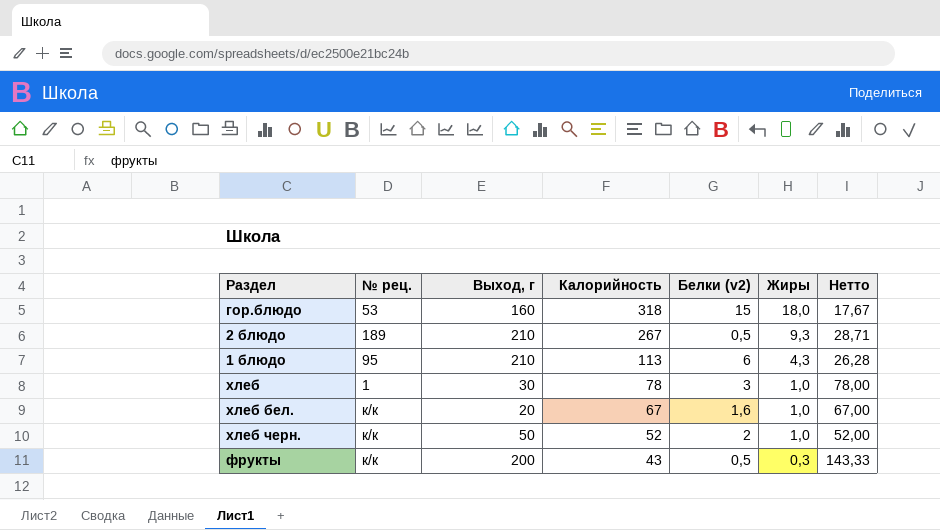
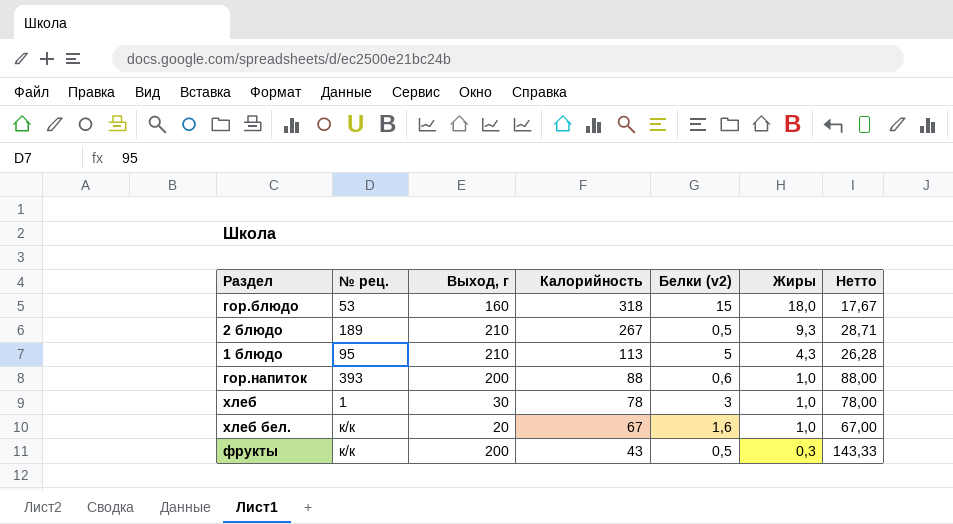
row хлеб черн.: к/к | 50 | 52 | 2 | 1,0 | 52,00 -> none
1 блюдо | Белки (v2): 6 -> 5
row гор.напиток: none -> 393 | 200 | 88 | 0,6 | 1,0 | 88,00

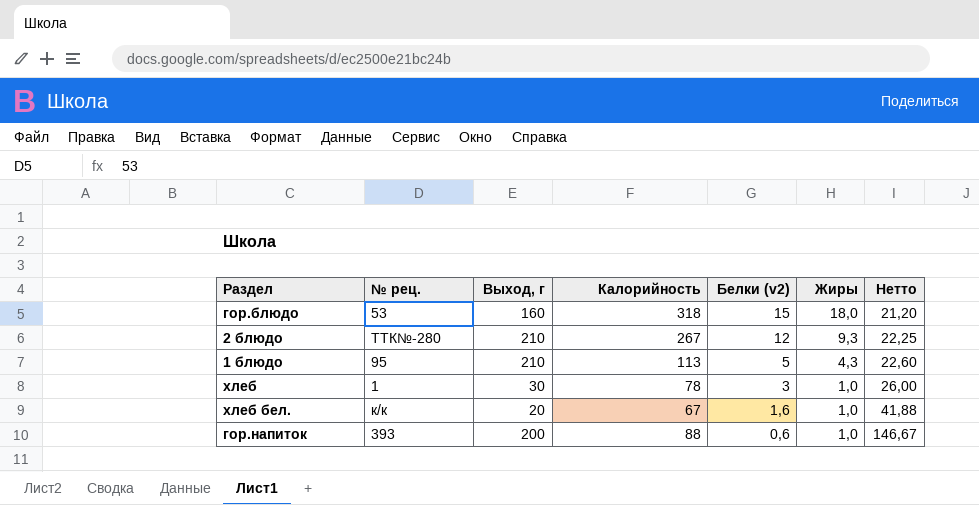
row order: Калорийность descending -> Белки (v2) descending
column Нетто | formula: [Калорийность] / [Жиры] -> [Калорийность] / [Белки (v2)]
row фрукты: к/к | 200 | 43 | 0,5 | 0,3 | 143,33 -> none
2 блюдо | № рец.: 189 -> ТТК№-280
2 блюдо | Белки (v2): 0,5 -> 12

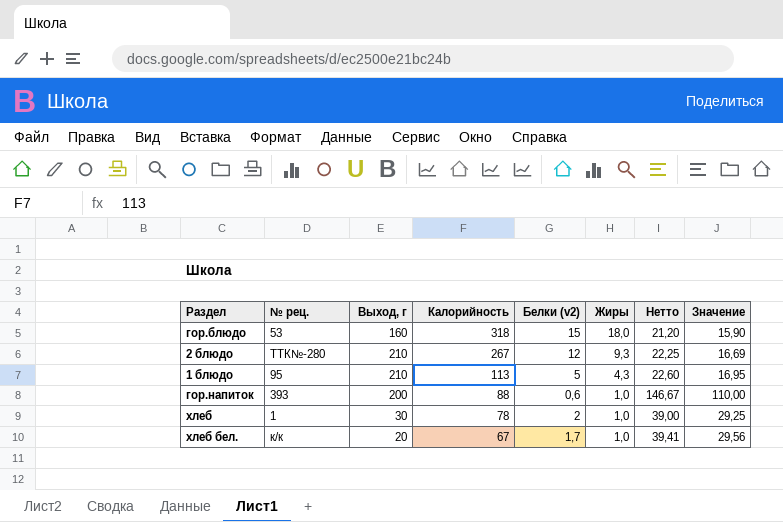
row order: Белки (v2) descending -> Калорийность descending
column Значение | formula: none -> [Нетто] * 0,75
хлеб | Белки (v2): 3 -> 2
хлеб | Нетто: 26,00 -> 39,00
хлеб бел. | Белки (v2): 1,6 -> 1,7
хлеб бел. | Нетто: 41,88 -> 39,41

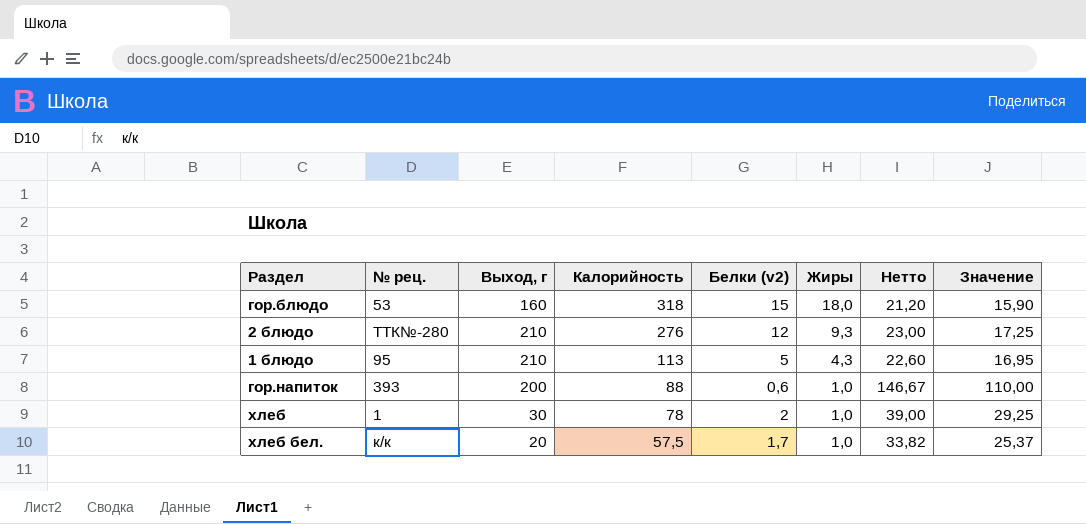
2 блюдо | Калорийность: 267 -> 276
2 блюдо | Нетто: 22,25 -> 23,00
2 блюдо | Значение: 16,69 -> 17,25
хлеб бел. | Калорийность: 67 -> 57,5
хлеб бел. | Нетто: 39,41 -> 33,82
хлеб бел. | Значение: 29,56 -> 25,37

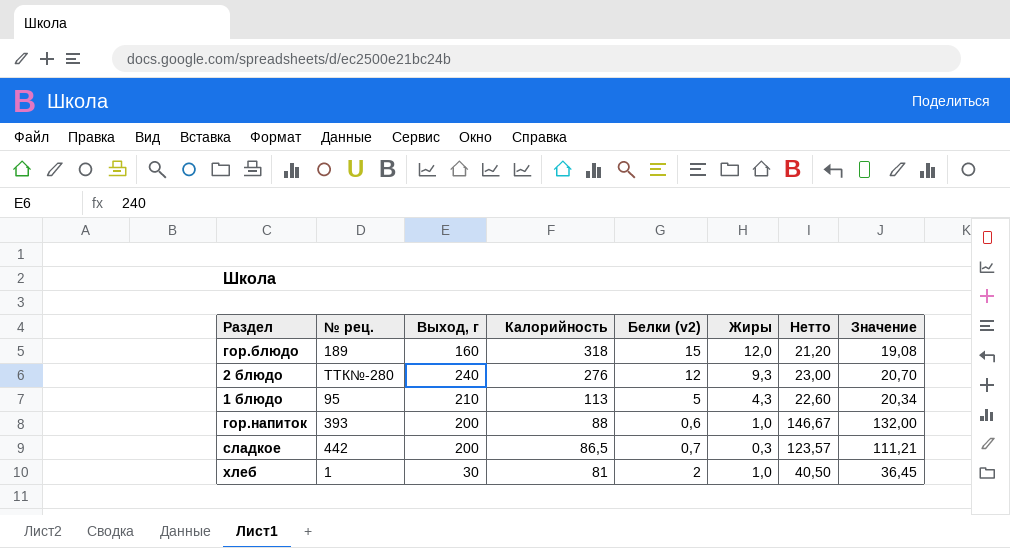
column Значение | formula: [Нетто] * 0,75 -> [Нетто] * 0,9
row хлеб бел.: к/к | 20 | 57,5 | 1,7 | 1,0 | 33,82 | 25,37 -> none
гор.блюдо | № рец.: 53 -> 189
гор.блюдо | Жиры: 18,0 -> 12,0
2 блюдо | Выход, г: 210 -> 240
row сладкое: none -> 442 | 200 | 86,5 | 0,7 | 0,3 | 123,57 | 111,21
хлеб | Калорийность: 78 -> 81
хлеб | Нетто: 39,00 -> 40,50

